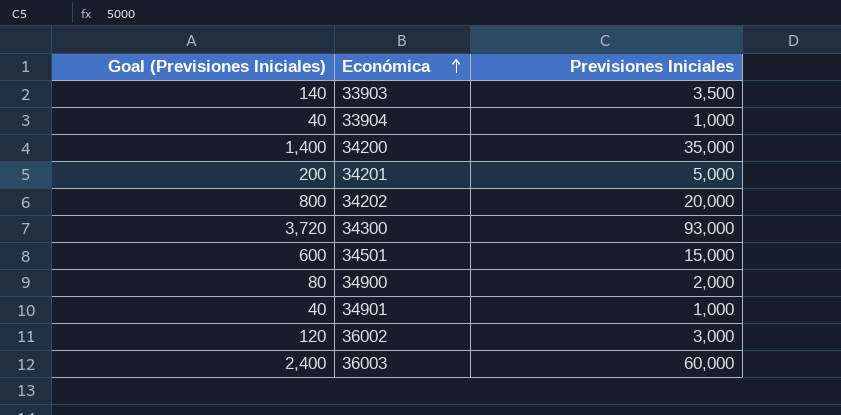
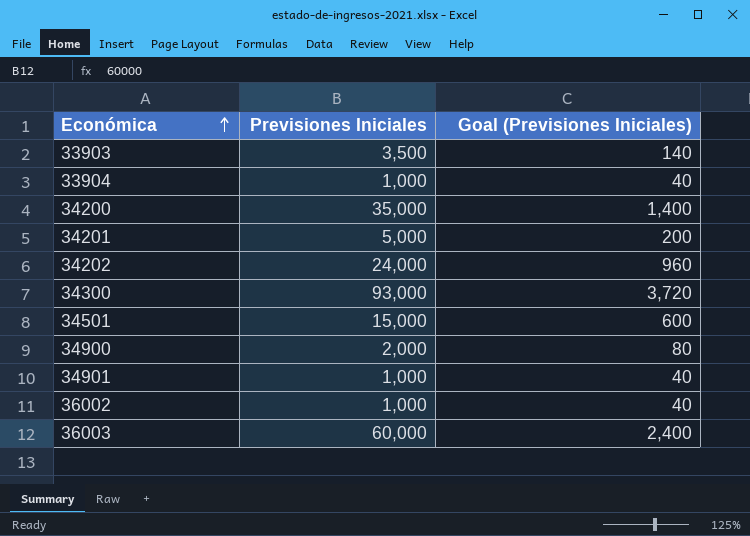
column Goal (Previsiones Iniciales) | position: 1 -> 3
34202 | Previsiones Iniciales: 20,000 -> 24,000
34202 | Goal (Previsiones Iniciales): 800 -> 960
36002 | Previsiones Iniciales: 3,000 -> 1,000
36002 | Goal (Previsiones Iniciales): 120 -> 40

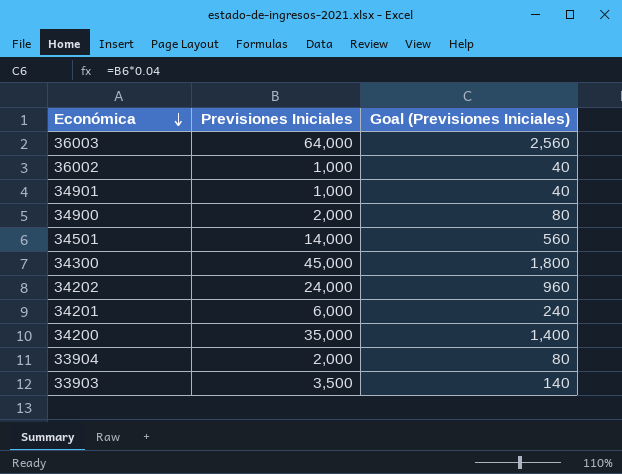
row order: Económica ascending -> Económica descending
36003 | Previsiones Iniciales: 60,000 -> 64,000
36003 | Goal (Previsiones Iniciales): 2,400 -> 2,560
34501 | Previsiones Iniciales: 15,000 -> 14,000
34501 | Goal (Previsiones Iniciales): 600 -> 560
34300 | Previsiones Iniciales: 93,000 -> 45,000
34300 | Goal (Previsiones Iniciales): 3,720 -> 1,800
34201 | Previsiones Iniciales: 5,000 -> 6,000
34201 | Goal (Previsiones Iniciales): 200 -> 240
33904 | Previsiones Iniciales: 1,000 -> 2,000
33904 | Goal (Previsiones Iniciales): 40 -> 80

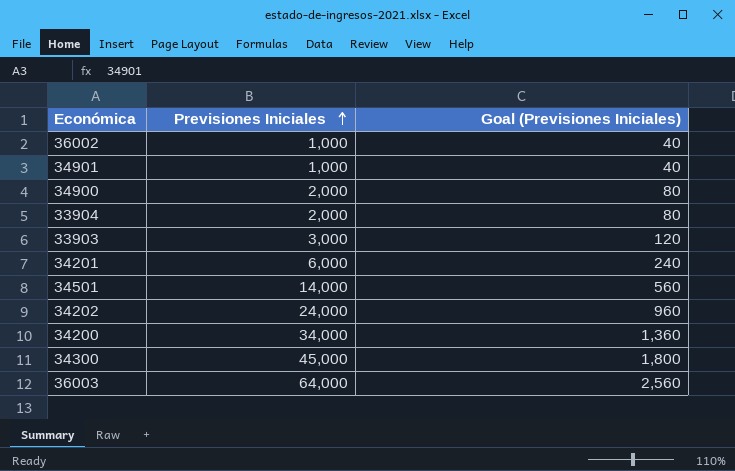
row order: Económica descending -> Previsiones Iniciales ascending
33903 | Previsiones Iniciales: 3,500 -> 3,000
33903 | Goal (Previsiones Iniciales): 140 -> 120
34200 | Previsiones Iniciales: 35,000 -> 34,000
34200 | Goal (Previsiones Iniciales): 1,400 -> 1,360

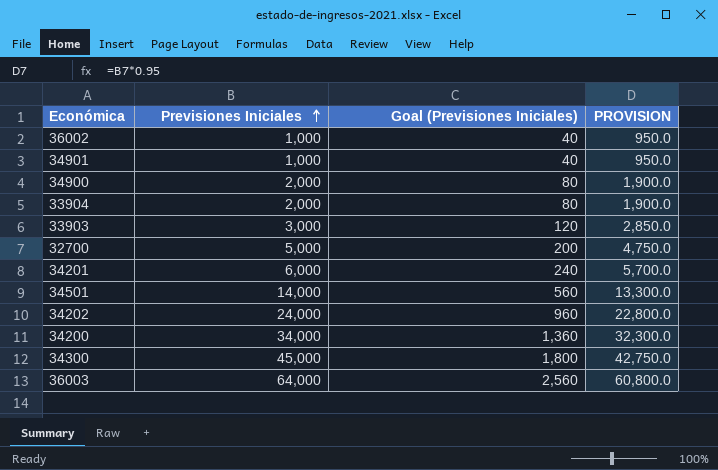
column PROVISION | formula: none -> [Previsiones Iniciales] * 0.95
row 32700: none -> 5,000 | 200 | 4,750.0

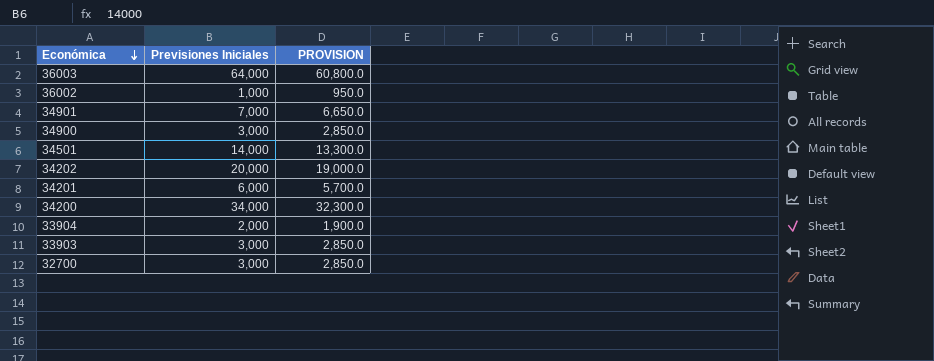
row order: Previsiones Iniciales ascending -> Económica descending
column Goal (Previsiones Iniciales) | formula: [Previsiones Iniciales] * 0.04 -> none
row 34300: 45,000 | 1,800 | 42,750.0 -> none
34901 | Previsiones Iniciales: 1,000 -> 7,000
34901 | PROVISION: 950.0 -> 6,650.0
34900 | Previsiones Iniciales: 2,000 -> 3,000
34900 | PROVISION: 1,900.0 -> 2,850.0
34202 | Previsiones Iniciales: 24,000 -> 20,000
34202 | PROVISION: 22,800.0 -> 19,000.0
32700 | Previsiones Iniciales: 5,000 -> 3,000
32700 | PROVISION: 4,750.0 -> 2,850.0

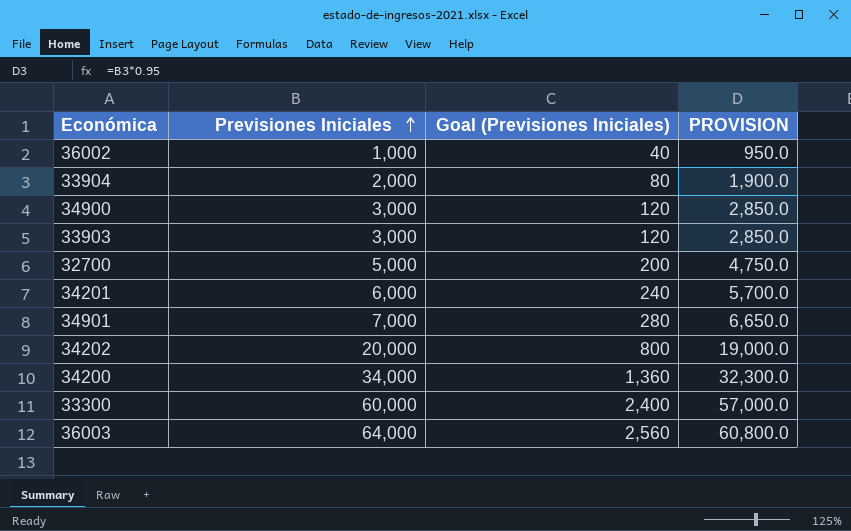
row order: Económica descending -> Previsiones Iniciales ascending
column Goal (Previsiones Iniciales) | formula: none -> [Previsiones Iniciales] * 0.04
row 34501: 14,000 | 13,300.0 -> none
32700 | Previsiones Iniciales: 3,000 -> 5,000
32700 | PROVISION: 2,850.0 -> 4,750.0
row 33300: none -> 60,000 | 2,400 | 57,000.0

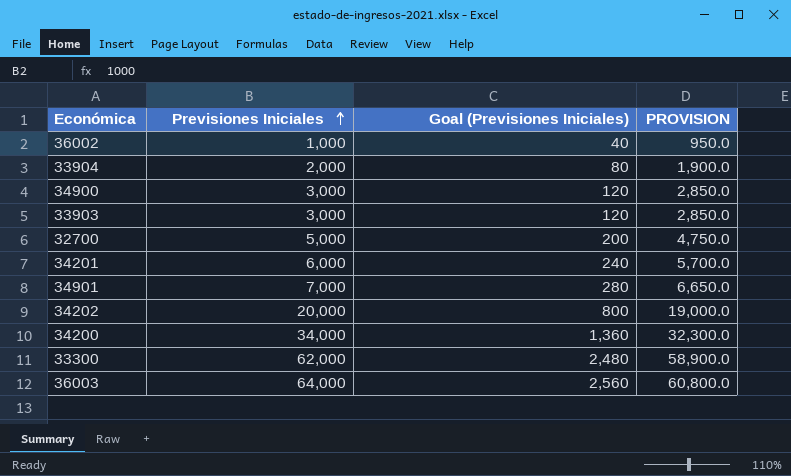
33300 | Previsiones Iniciales: 60,000 -> 62,000
33300 | Goal (Previsiones Iniciales): 2,400 -> 2,480
33300 | PROVISION: 57,000.0 -> 58,900.0

